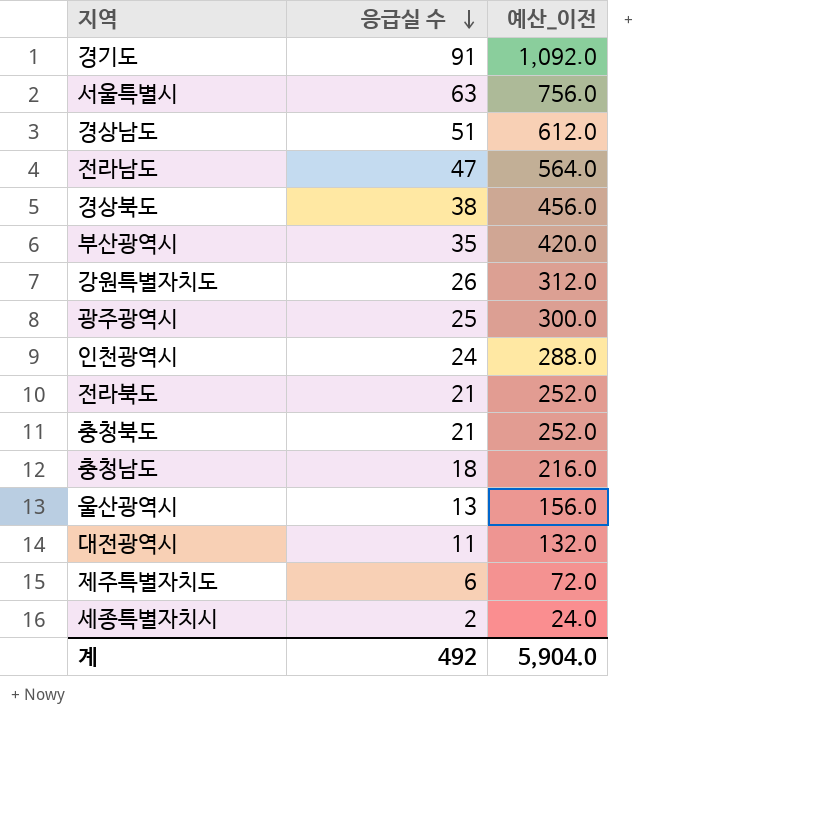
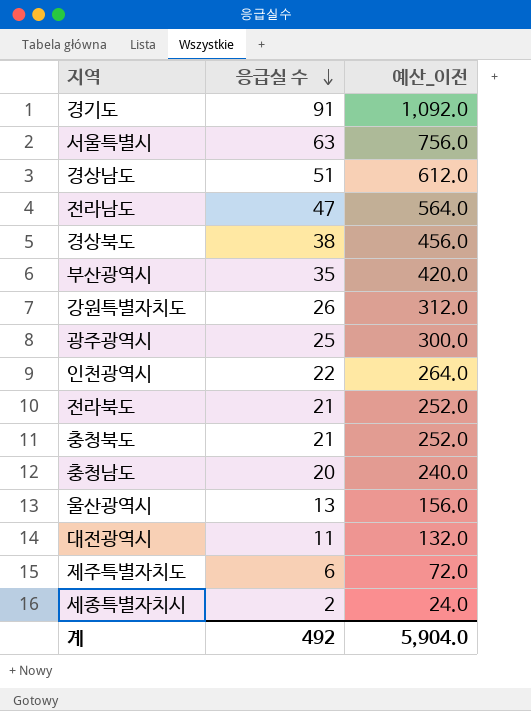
인천광역시 | 응급실 수: 24 -> 22
인천광역시 | 예산_이전: 288.0 -> 264.0
충청남도 | 응급실 수: 18 -> 20
충청남도 | 예산_이전: 216.0 -> 240.0

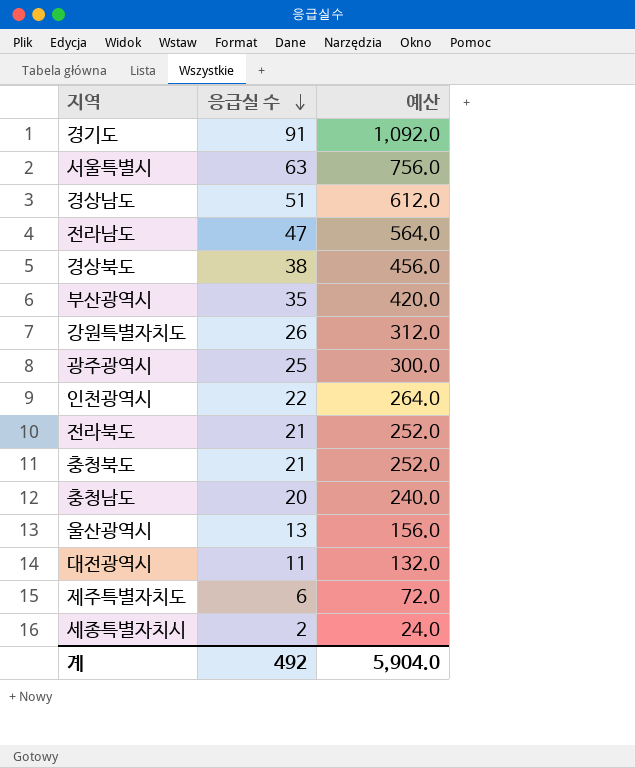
column name: 예산_이전 -> 예산

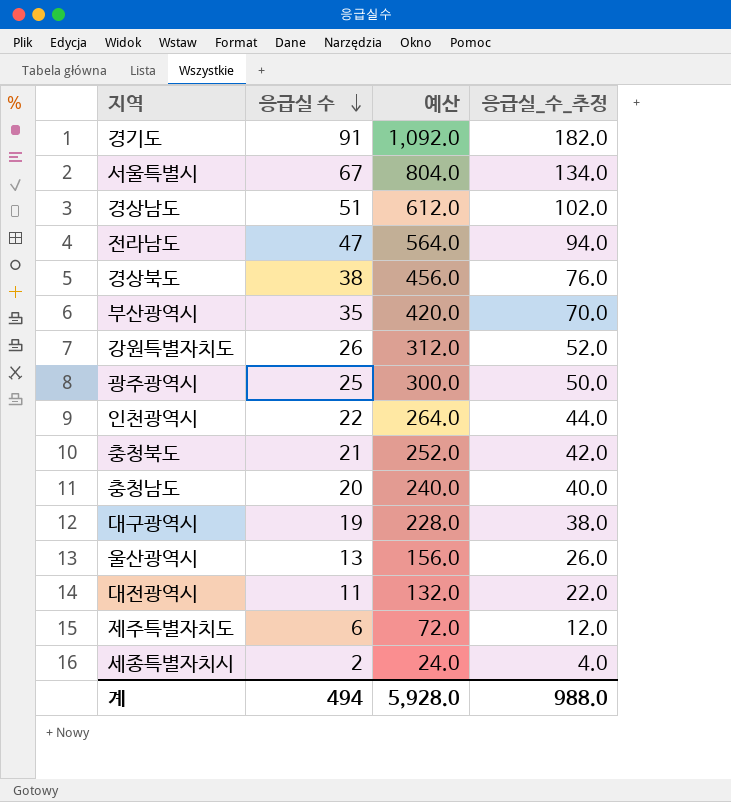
column 응급실_수_추정 | formula: none -> [응급실 수] * 2
row 전라북도: 21 | 252.0 -> none
서울특별시 | 응급실 수: 63 -> 67
서울특별시 | 예산: 756.0 -> 804.0
row 대구광역시: none -> 19 | 228.0 | 38.0
계 | 응급실 수: 492 -> 494
계 | 예산: 5,904.0 -> 5,928.0

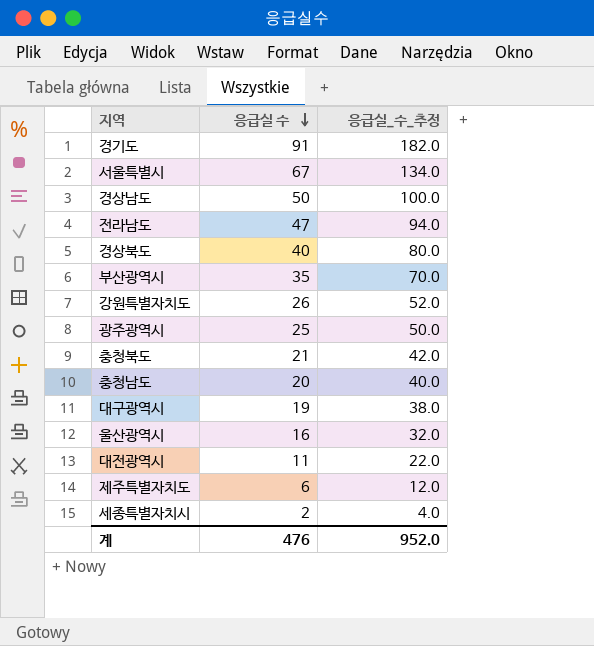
column 예산 | formula: [응급실 수] * 12 -> none
row 인천광역시: 22 | 264.0 | 44.0 -> none
경상남도 | 응급실 수: 51 -> 50
경상남도 | 응급실_수_추정: 102.0 -> 100.0
경상북도 | 응급실 수: 38 -> 40
경상북도 | 응급실_수_추정: 76.0 -> 80.0
울산광역시 | 응급실 수: 13 -> 16
울산광역시 | 응급실_수_추정: 26.0 -> 32.0
계 | 응급실 수: 494 -> 476
계 | 응급실_수_추정: 988.0 -> 952.0

